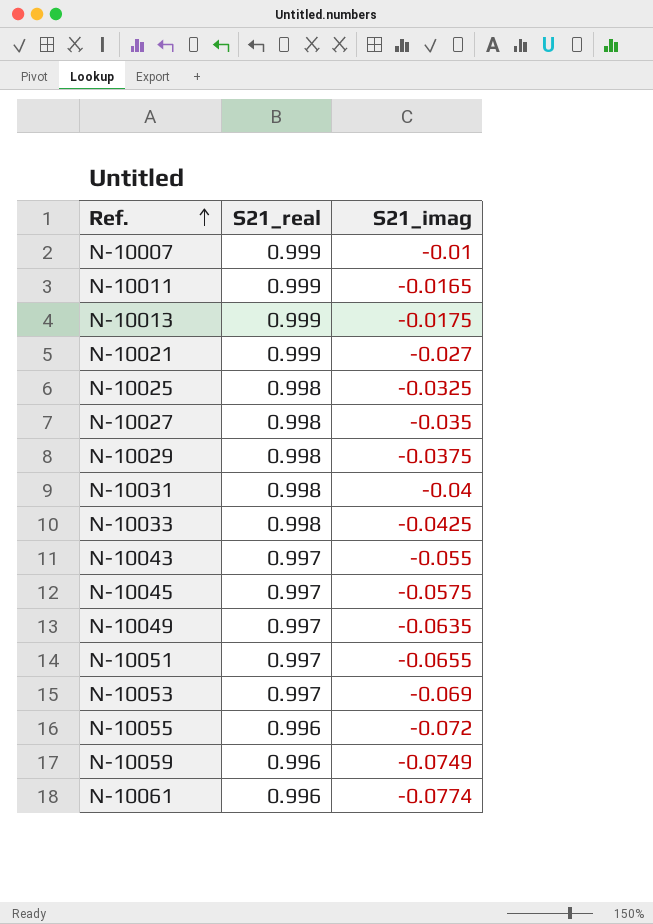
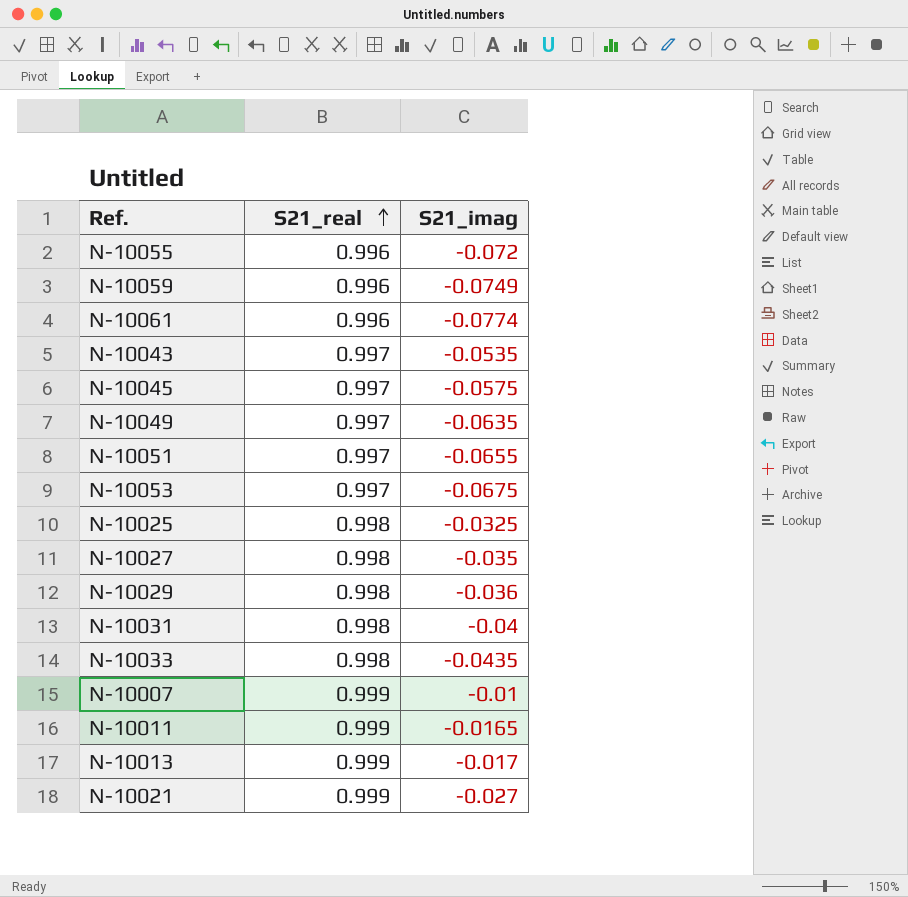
row order: Ref. ascending -> S21_real ascending
N-10043 | S21_imag: -0.055 -> -0.0535
N-10053 | S21_imag: -0.069 -> -0.0675
N-10029 | S21_imag: -0.0375 -> -0.036
N-10033 | S21_imag: -0.0425 -> -0.0435
N-10013 | S21_imag: -0.0175 -> -0.017

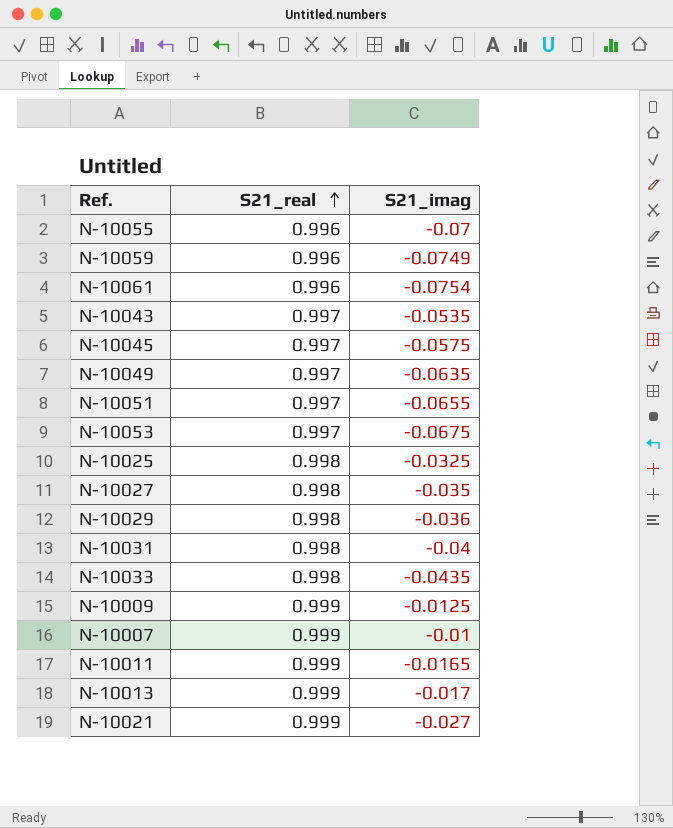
N-10055 | S21_imag: -0.072 -> -0.07
N-10061 | S21_imag: -0.0774 -> -0.0754
row N-10009: none -> 0.999 | -0.0125

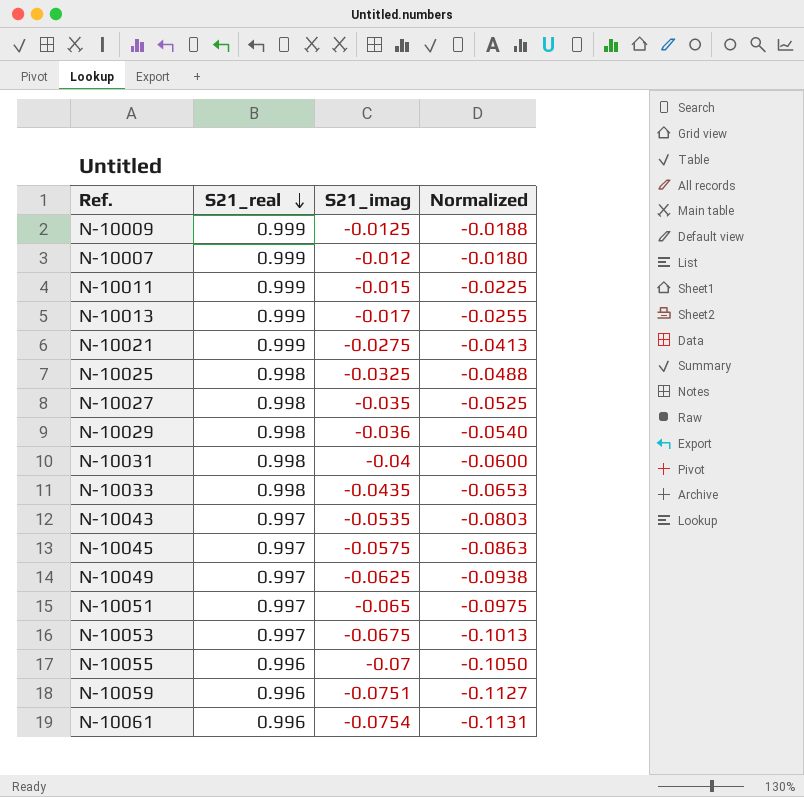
row order: S21_real ascending -> S21_real descending
column Normalized | formula: none -> [S21_imag] * 1.5
N-10007 | S21_imag: -0.01 -> -0.012
N-10011 | S21_imag: -0.0165 -> -0.015
N-10021 | S21_imag: -0.027 -> -0.0275
N-10049 | S21_imag: -0.0635 -> -0.0625
N-10051 | S21_imag: -0.0655 -> -0.065
N-10059 | S21_imag: -0.0749 -> -0.0751

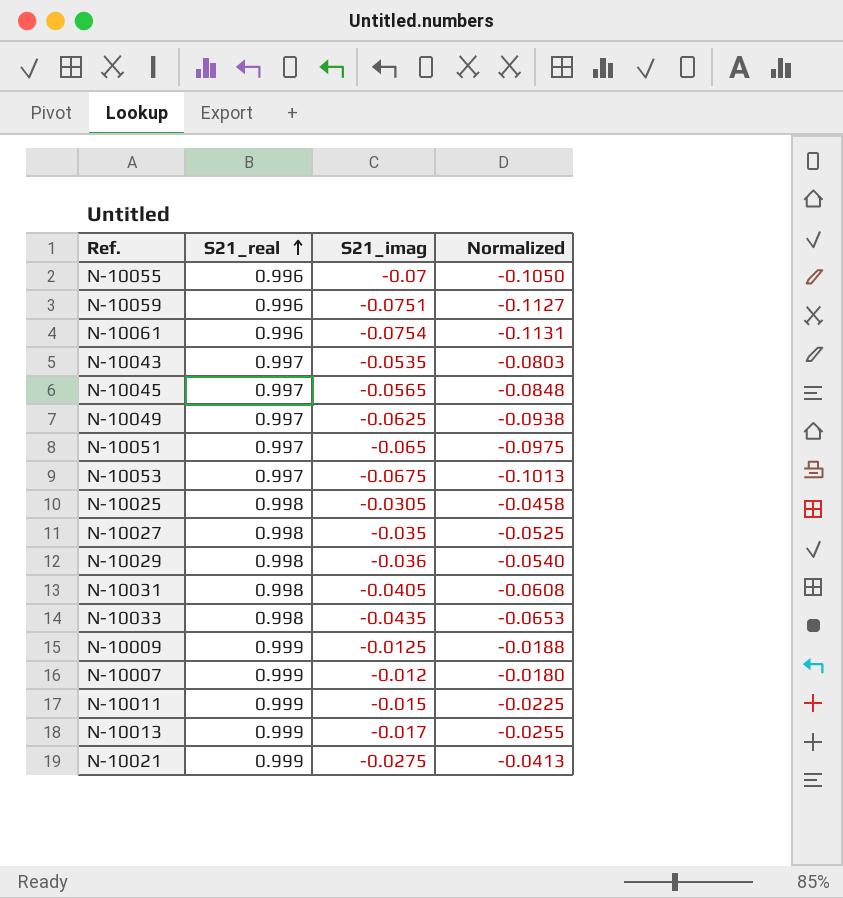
row order: S21_real descending -> S21_real ascending
N-10045 | S21_imag: -0.0575 -> -0.0565
N-10045 | Normalized: -0.0863 -> -0.0848
N-10025 | S21_imag: -0.0325 -> -0.0305
N-10025 | Normalized: -0.0488 -> -0.0458
N-10031 | S21_imag: -0.04 -> -0.0405
N-10031 | Normalized: -0.0600 -> -0.0608

